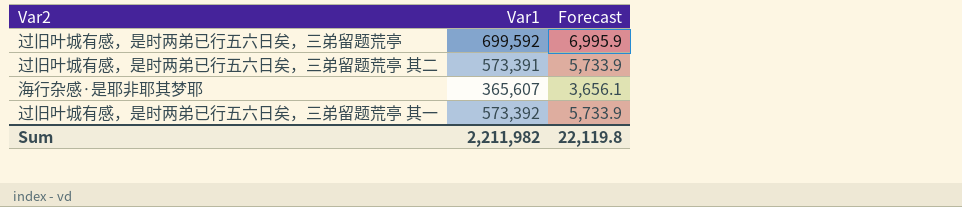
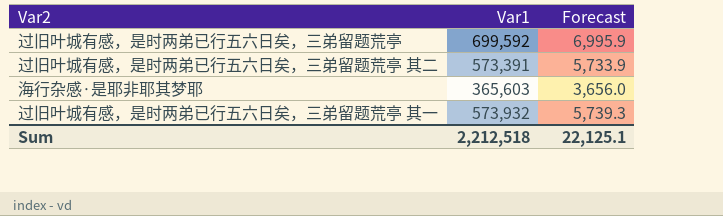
海行杂感·是耶非耶其梦耶 | Var1: 365,607 -> 365,603
海行杂感·是耶非耶其梦耶 | Forecast: 3,656.1 -> 3,656.0
过旧叶城有感，是时两弟已行五六日矣，三弟留题荒亭 其一 | Var1: 573,392 -> 573,932
过旧叶城有感，是时两弟已行五六日矣，三弟留题荒亭 其一 | Forecast: 5,733.9 -> 5,739.3
Sum | Var1: 2,211,982 -> 2,212,518
Sum | Forecast: 22,119.8 -> 22,125.1

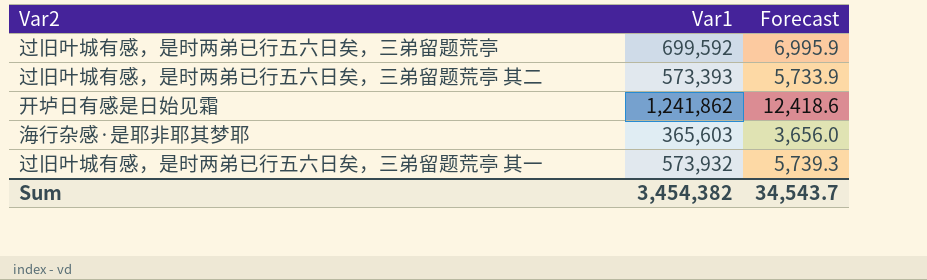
过旧叶城有感，是时两弟已行五六日矣，三弟留题荒亭 其二 | Var1: 573,391 -> 573,393
row 开垆日有感是日始见霜: none -> 1,241,862 | 12,418.6
Sum | Var1: 2,212,518 -> 3,454,382
Sum | Forecast: 22,125.1 -> 34,543.7

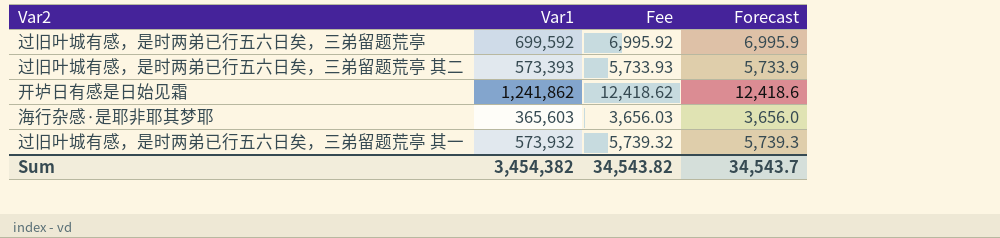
column Fee | formula: none -> [Var1] * 0.01

